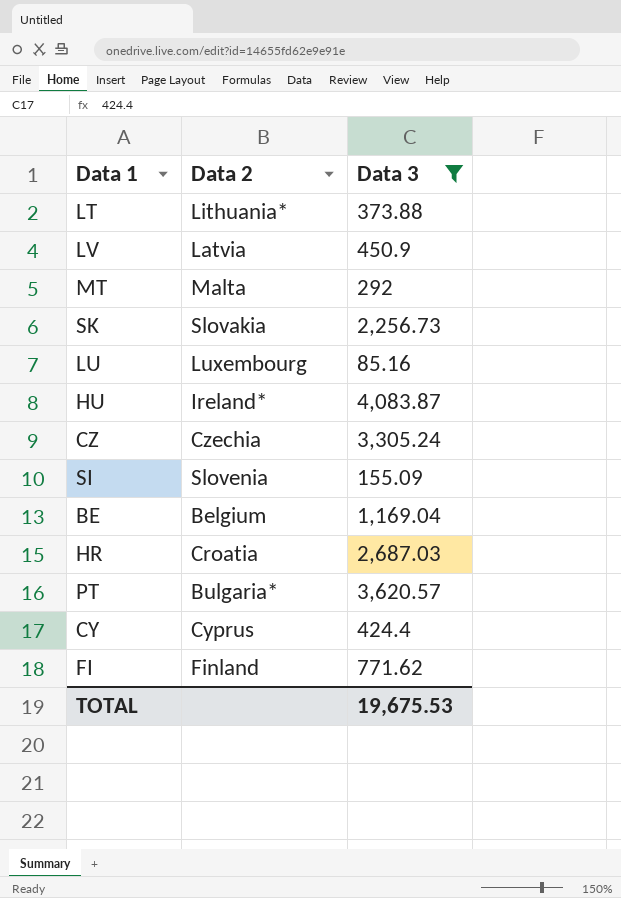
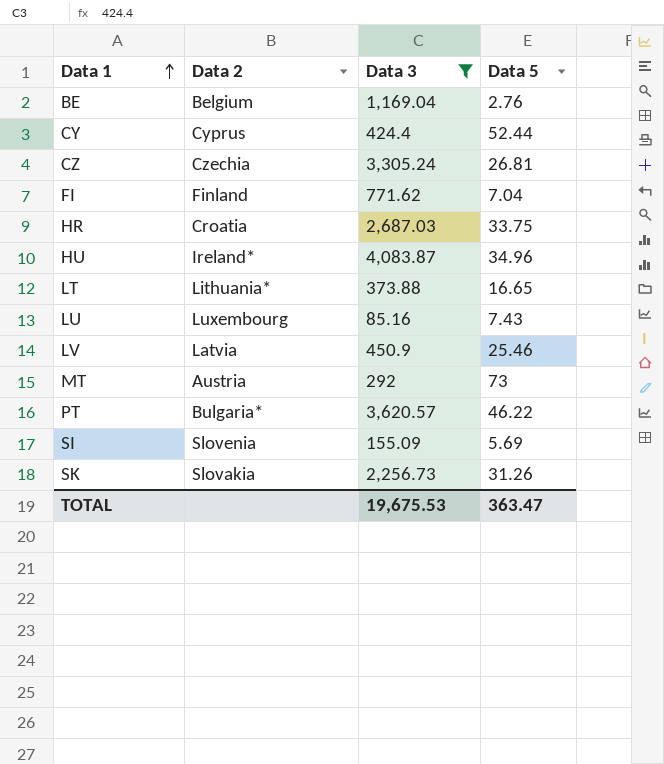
row order: none -> Data 1 ascending
column Data 5 | position: none -> 4
MT | Data 2: Malta -> Austria

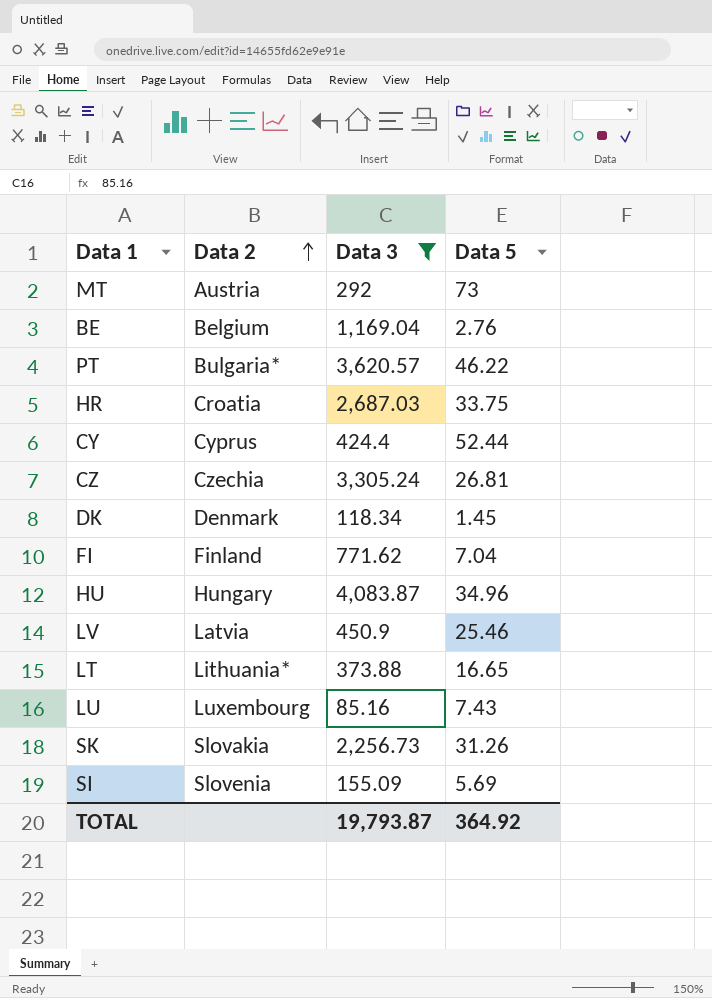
row order: Data 1 ascending -> Data 2 ascending
row DK: none -> Denmark | 118.34 | 1.45
HU | Data 2: Ireland* -> Hungary
TOTAL | Data 3: 19,675.53 -> 19,793.87
TOTAL | Data 5: 363.47 -> 364.92

